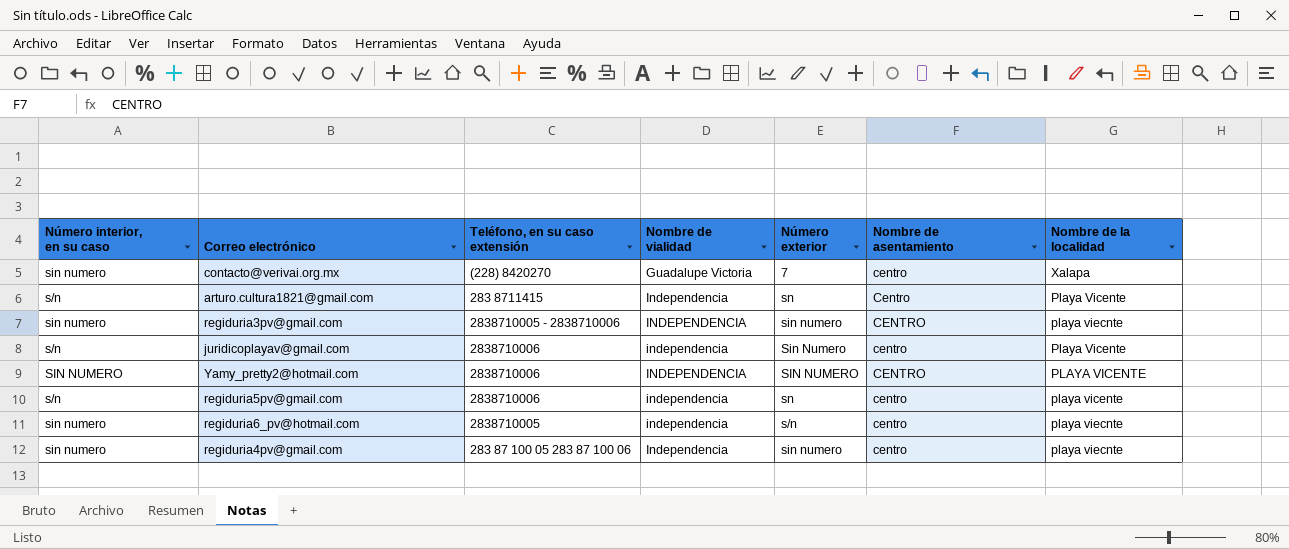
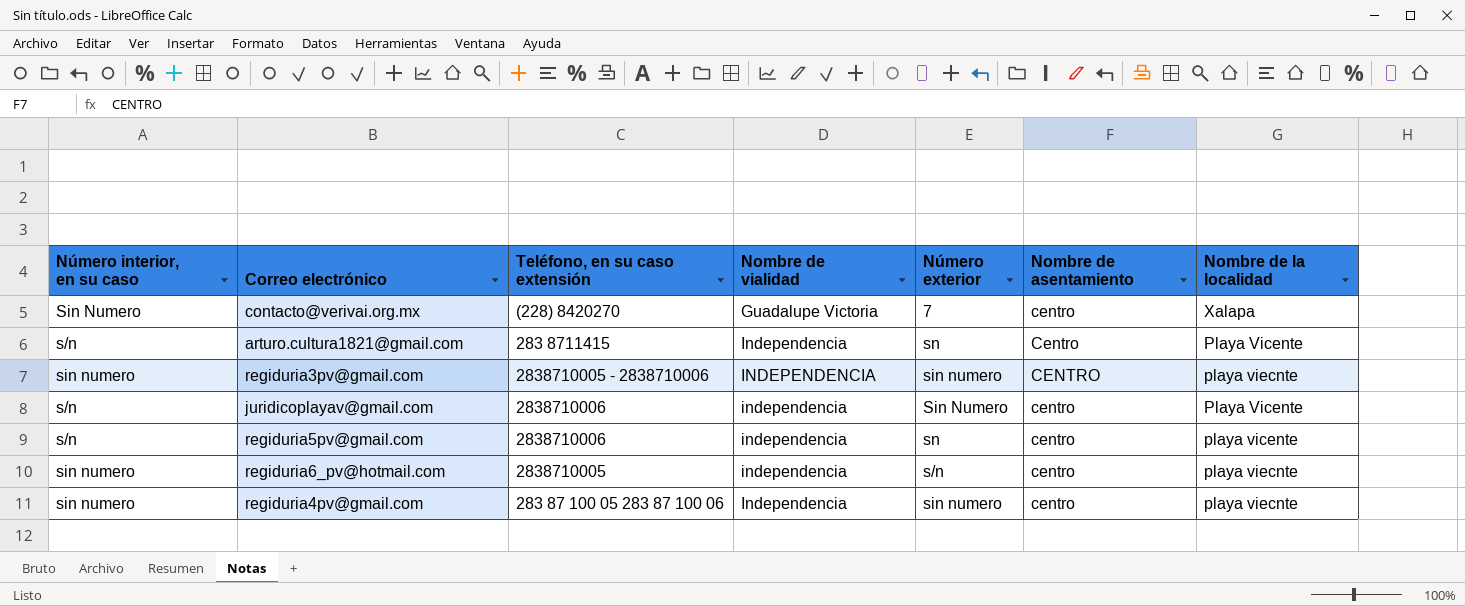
row Yamy_pretty2@hotmail.com: SIN NUMERO | 2838710006 | INDEPENDENCIA | SIN NUMERO | CENTRO | PLAYA VICENTE -> none
contacto@verivai.org.mx | Número interior, en su caso: sin numero -> Sin Numero

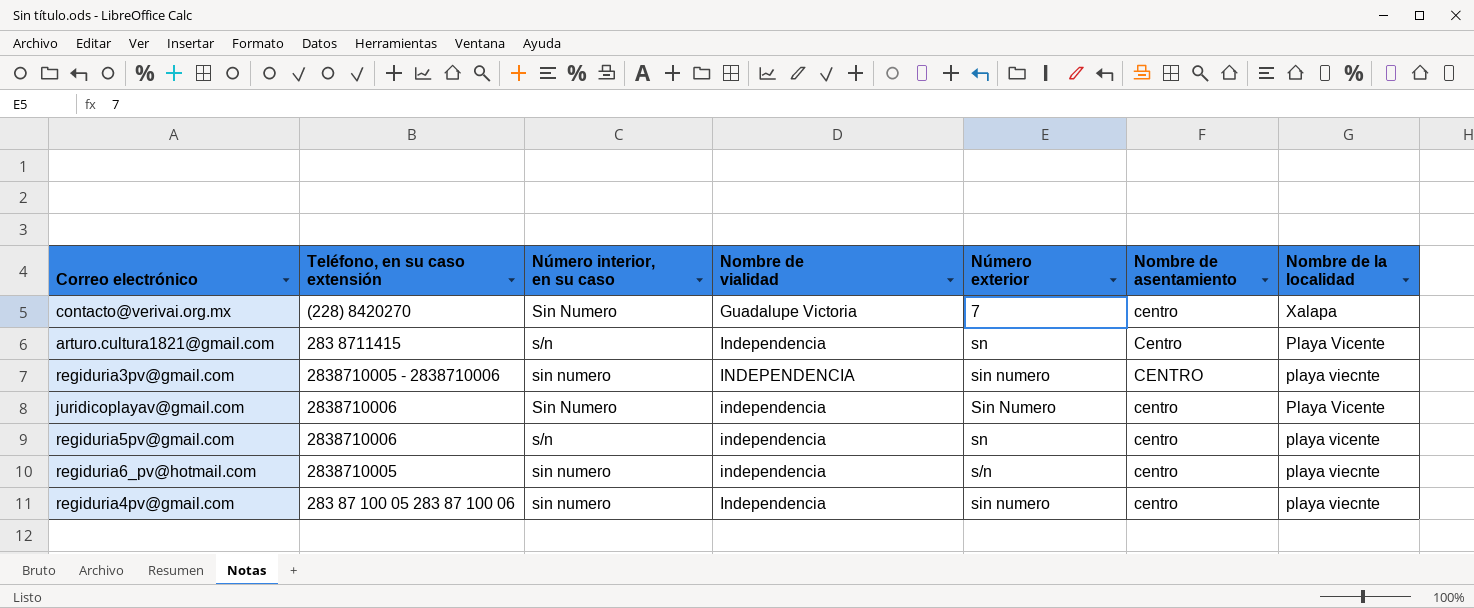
column Número interior, en su caso | position: 1 -> 3
juridicoplayav@gmail.com | Número interior, en su caso: s/n -> Sin Numero

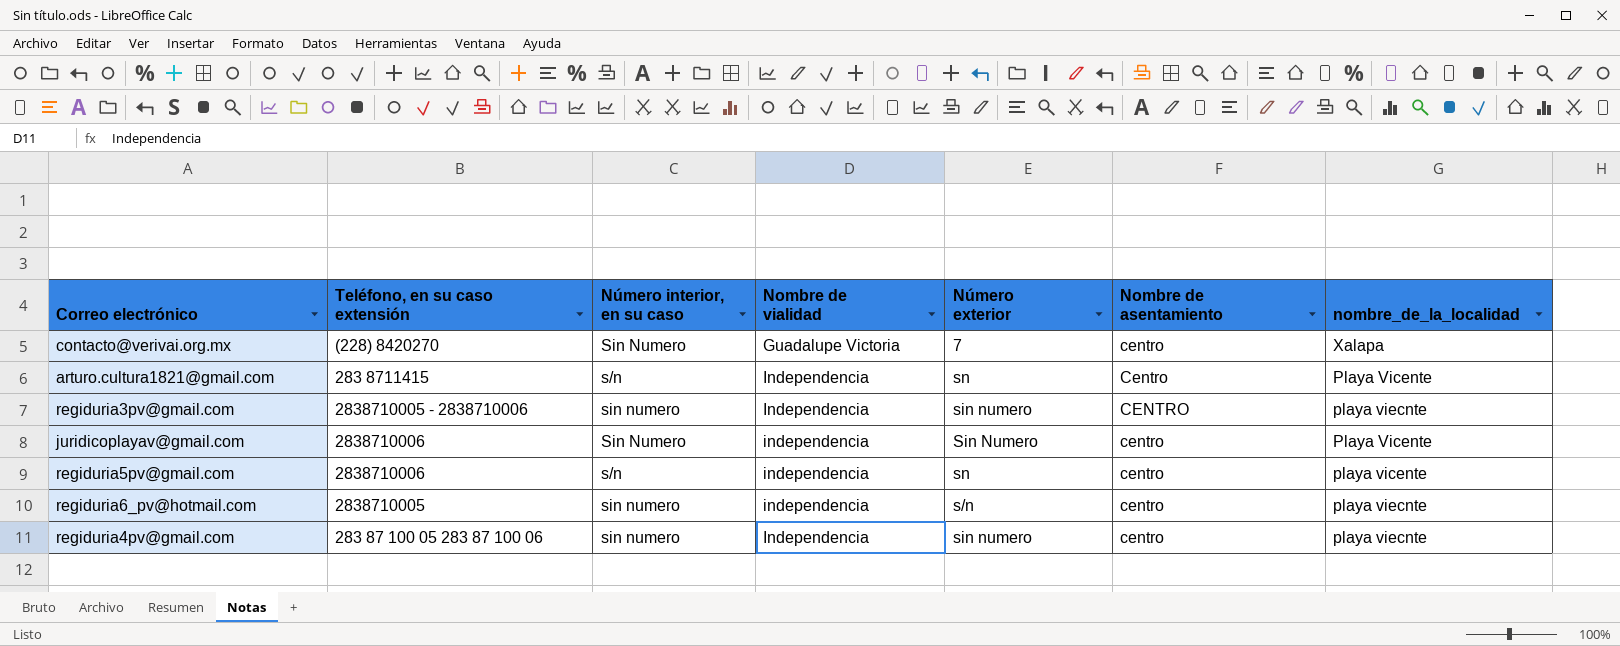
column name: Nombre de la localidad -> nombre_de_la_localidad
regiduria3pv@gmail.com | Nombre de vialidad: INDEPENDENCIA -> Independencia

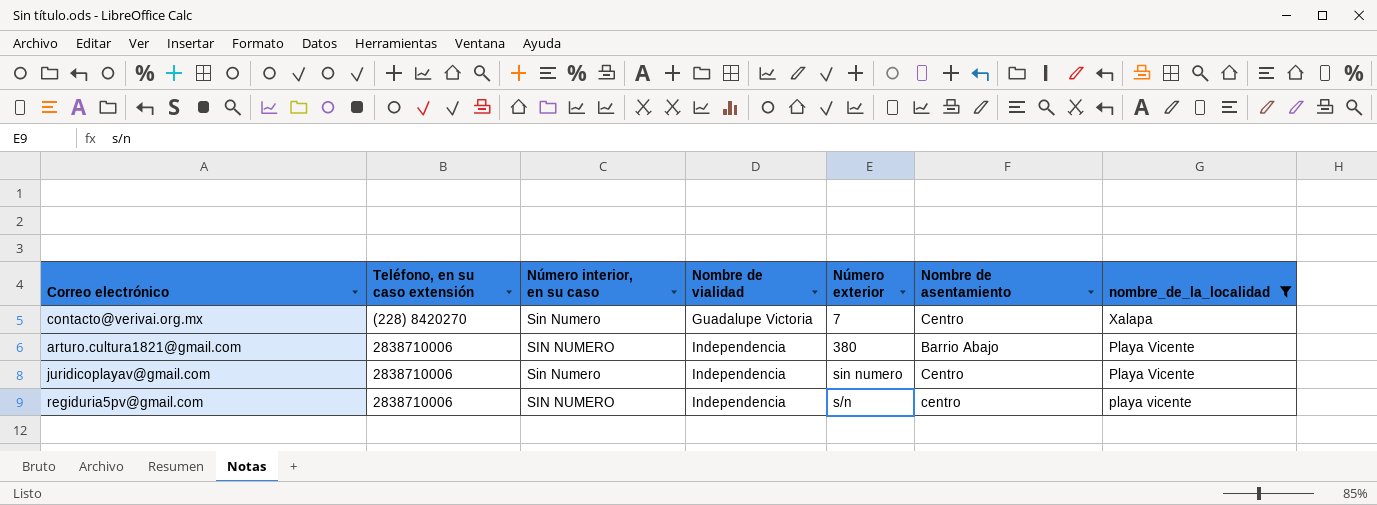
filter: none -> nombre_de_la_localidad != playa viecnte
contacto@verivai.org.mx | Nombre de asentamiento: centro -> Centro
arturo.cultura1821@gmail.com | Teléfono, en su caso extensión: 283 8711415 -> 2838710006
arturo.cultura1821@gmail.com | Número interior, en su caso: s/n -> SIN NUMERO
arturo.cultura1821@gmail.com | Número exterior: sn -> 380
arturo.cultura1821@gmail.com | Nombre de asentamiento: Centro -> Barrio Abajo
juridicoplayav@gmail.com | Nombre de vialidad: independencia -> Independencia
juridicoplayav@gmail.com | Número exterior: Sin Numero -> sin numero
juridicoplayav@gmail.com | Nombre de asentamiento: centro -> Centro
regiduria5pv@gmail.com | Número interior, en su caso: s/n -> SIN NUMERO
regiduria5pv@gmail.com | Nombre de vialidad: independencia -> Independencia
regiduria5pv@gmail.com | Número exterior: sn -> s/n

